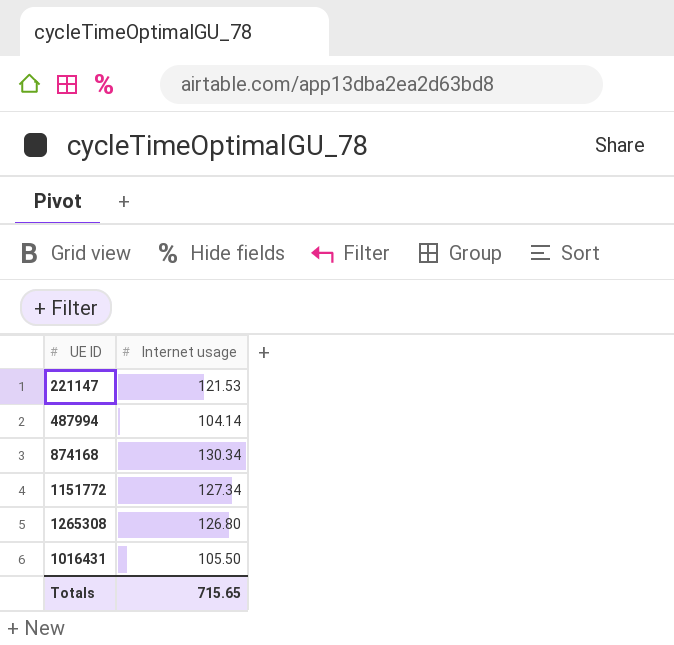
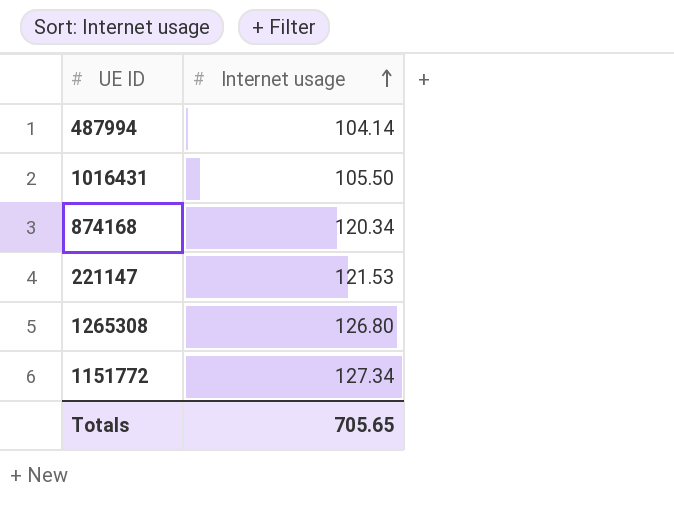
row order: none -> Internet usage ascending
874168 | Internet usage: 130.34 -> 120.34
Totals | Internet usage: 715.65 -> 705.65

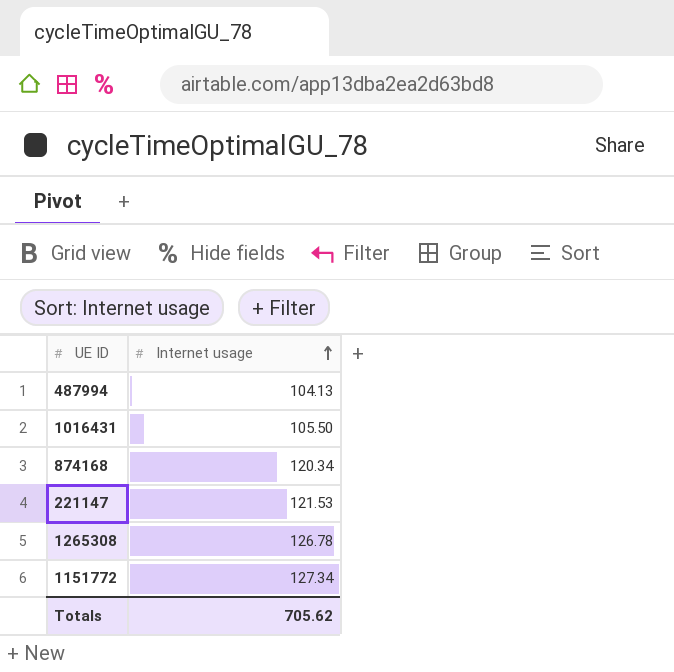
487994 | Internet usage: 104.14 -> 104.13
1265308 | Internet usage: 126.80 -> 126.78
Totals | Internet usage: 705.65 -> 705.62

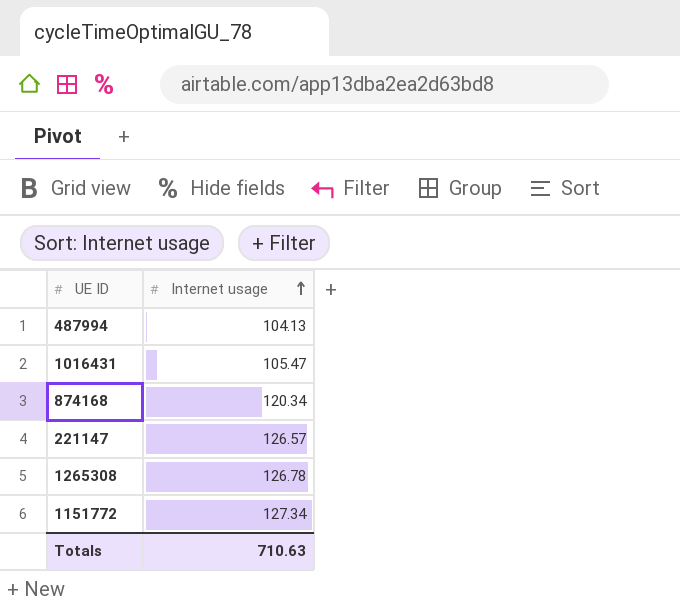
1016431 | Internet usage: 105.50 -> 105.47
221147 | Internet usage: 121.53 -> 126.57
Totals | Internet usage: 705.62 -> 710.63

